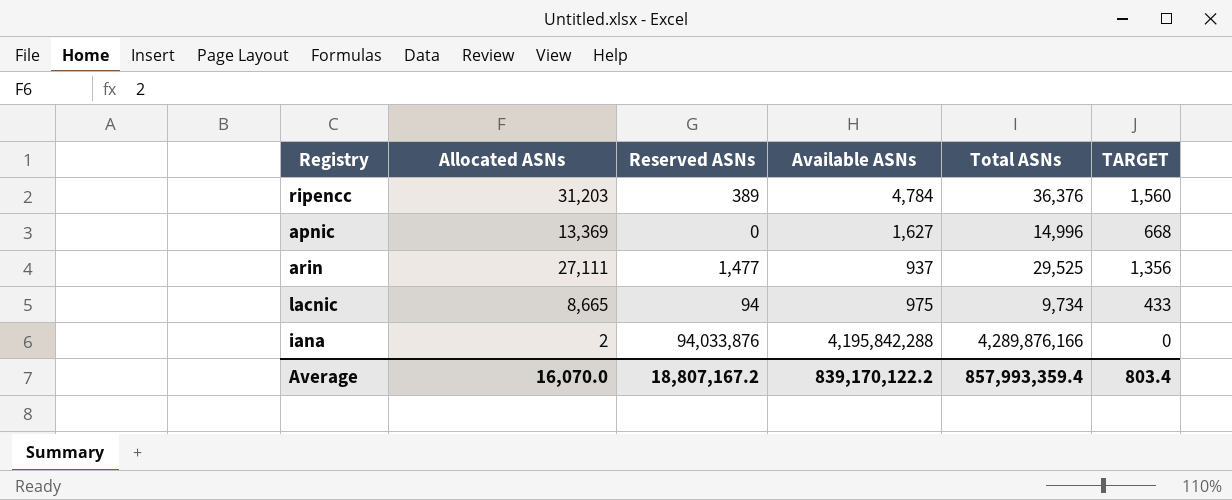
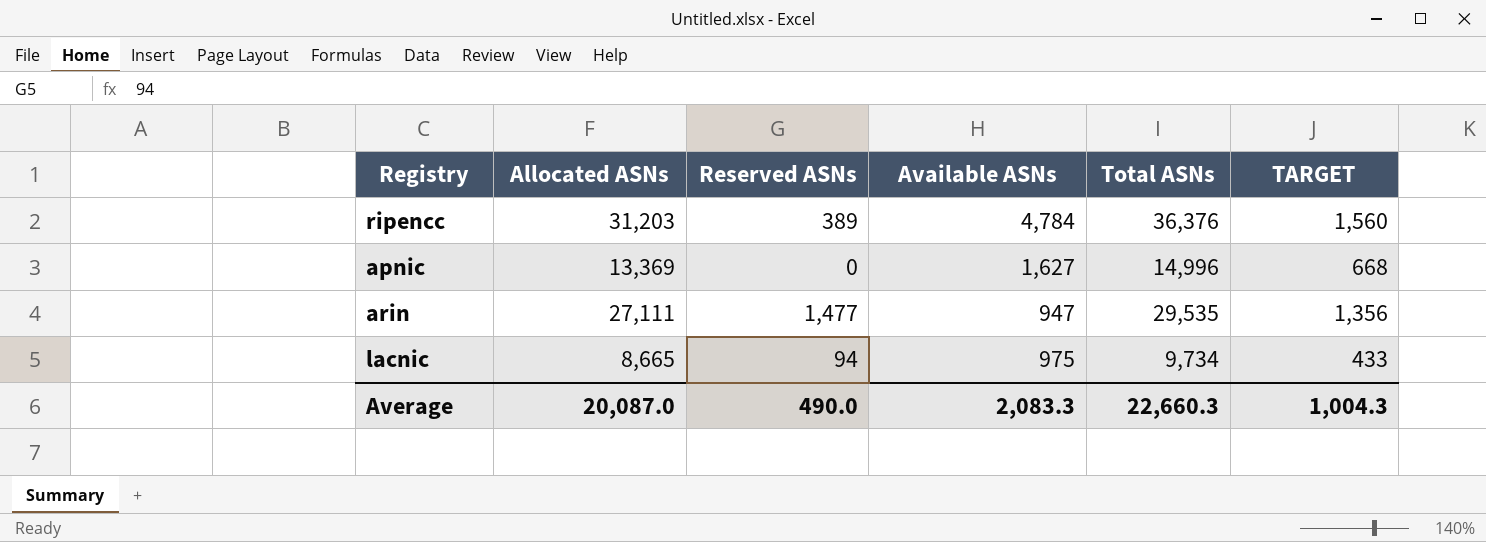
row iana: 2 | 94,033,876 | 4,195,842,288 | 4,289,876,166 | 0 -> none
arin | Available ASNs: 937 -> 947
arin | Total ASNs: 29,525 -> 29,535
Average | Allocated ASNs: 16,070.0 -> 20,087.0
Average | Reserved ASNs: 18,807,167.2 -> 490.0
Average | Available ASNs: 839,170,122.2 -> 2,083.3
Average | Total ASNs: 857,993,359.4 -> 22,660.3
Average | TARGET: 803.4 -> 1,004.3

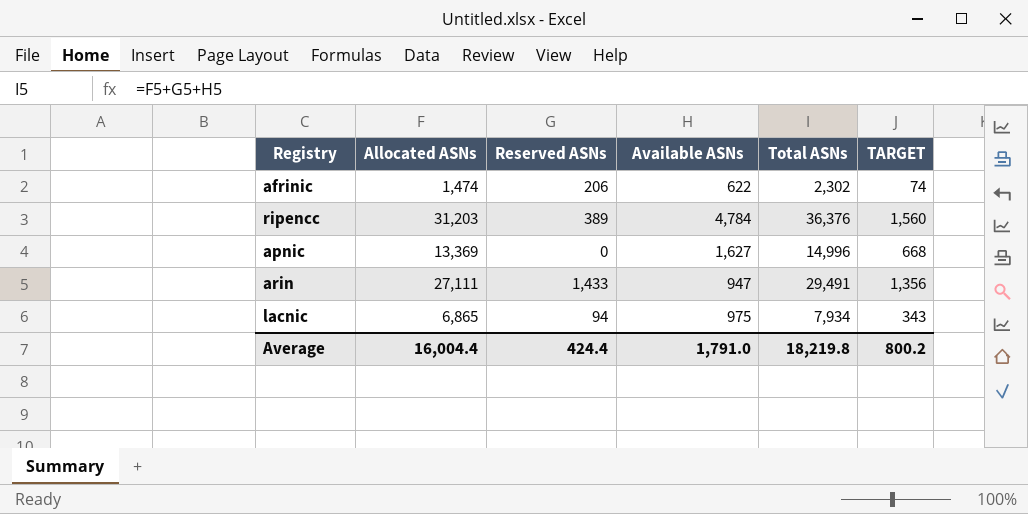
row afrinic: none -> 1,474 | 206 | 622 | 2,302 | 74
arin | Reserved ASNs: 1,477 -> 1,433
arin | Total ASNs: 29,535 -> 29,491
lacnic | Allocated ASNs: 8,665 -> 6,865
lacnic | Total ASNs: 9,734 -> 7,934
lacnic | TARGET: 433 -> 343
Average | Allocated ASNs: 20,087.0 -> 16,004.4
Average | Reserved ASNs: 490.0 -> 424.4
Average | Available ASNs: 2,083.3 -> 1,791.0
Average | Total ASNs: 22,660.3 -> 18,219.8
Average | TARGET: 1,004.3 -> 800.2

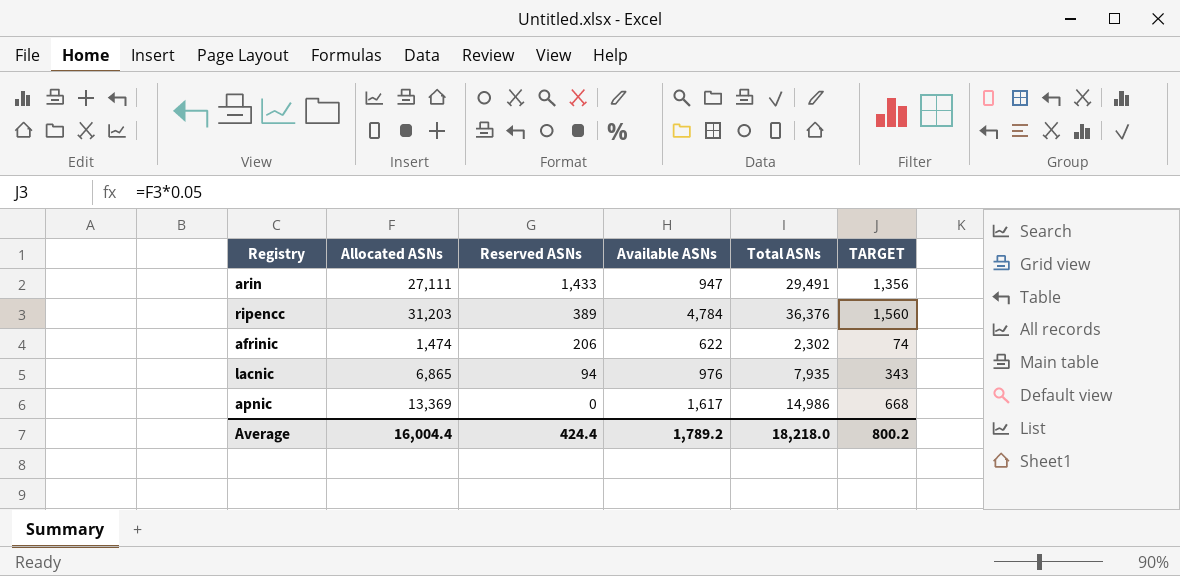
row order: none -> Reserved ASNs descending
lacnic | Available ASNs: 975 -> 976
lacnic | Total ASNs: 7,934 -> 7,935
apnic | Available ASNs: 1,627 -> 1,617
apnic | Total ASNs: 14,996 -> 14,986
Average | Available ASNs: 1,791.0 -> 1,789.2
Average | Total ASNs: 18,219.8 -> 18,218.0

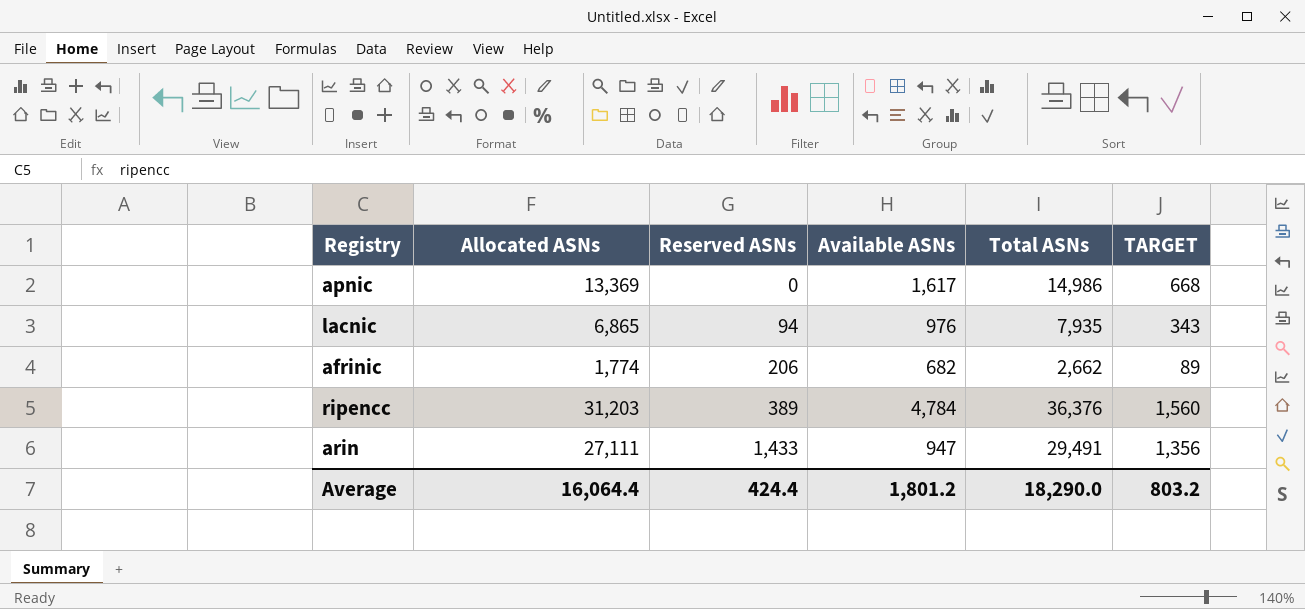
row order: Reserved ASNs descending -> Reserved ASNs ascending
afrinic | Allocated ASNs: 1,474 -> 1,774
afrinic | Available ASNs: 622 -> 682
afrinic | Total ASNs: 2,302 -> 2,662
afrinic | TARGET: 74 -> 89
Average | Allocated ASNs: 16,004.4 -> 16,064.4
Average | Available ASNs: 1,789.2 -> 1,801.2
Average | Total ASNs: 18,218.0 -> 18,290.0
Average | TARGET: 800.2 -> 803.2

